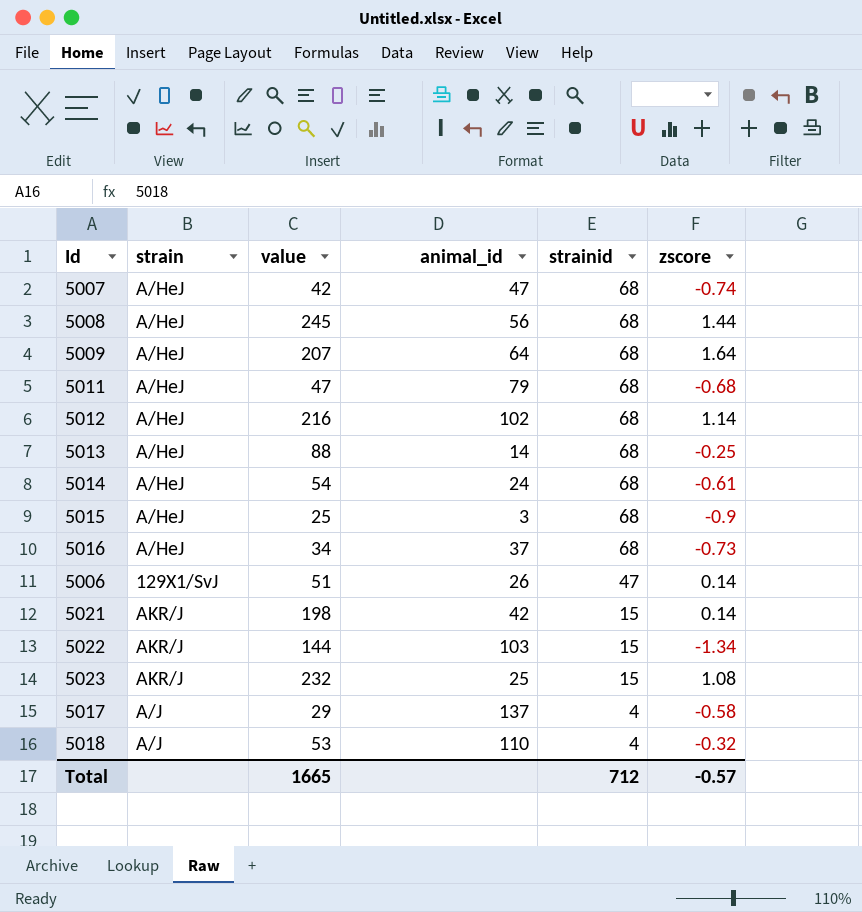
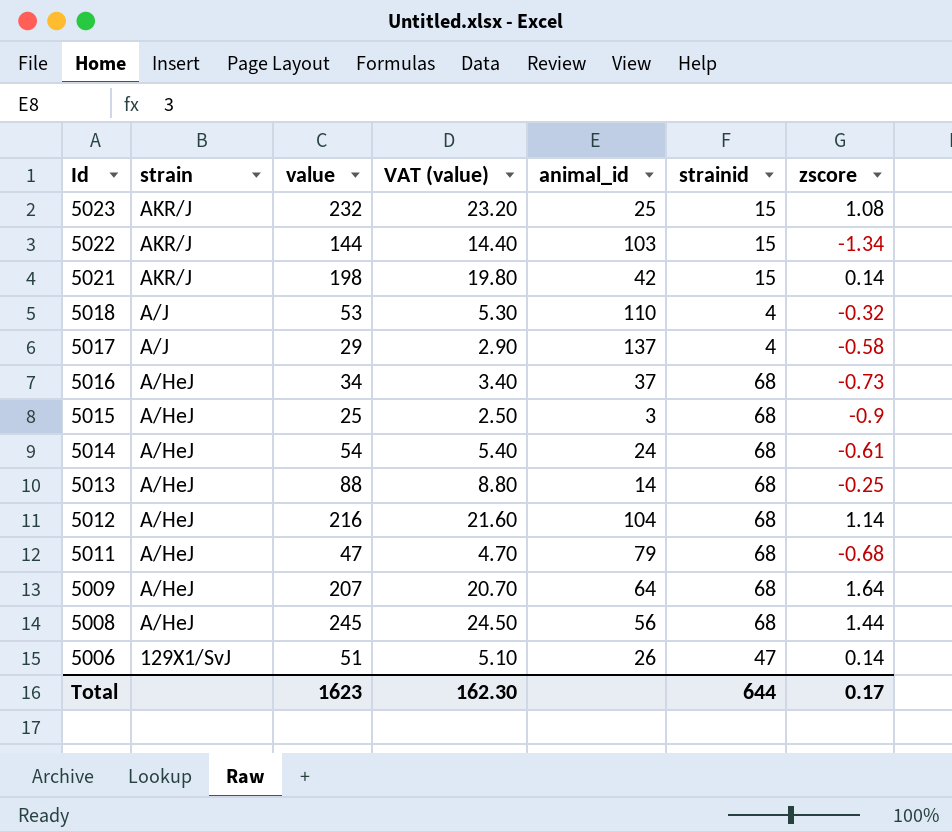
row order: strainid descending -> Id descending
column VAT (value) | formula: none -> [value] * 0.1
row 5007: A/HeJ | 42 | 47 | 68 | -0.74 -> none
5012 | animal_id: 102 -> 104
Total | value: 1665 -> 1623
Total | strainid: 712 -> 644
Total | zscore: -0.57 -> 0.17

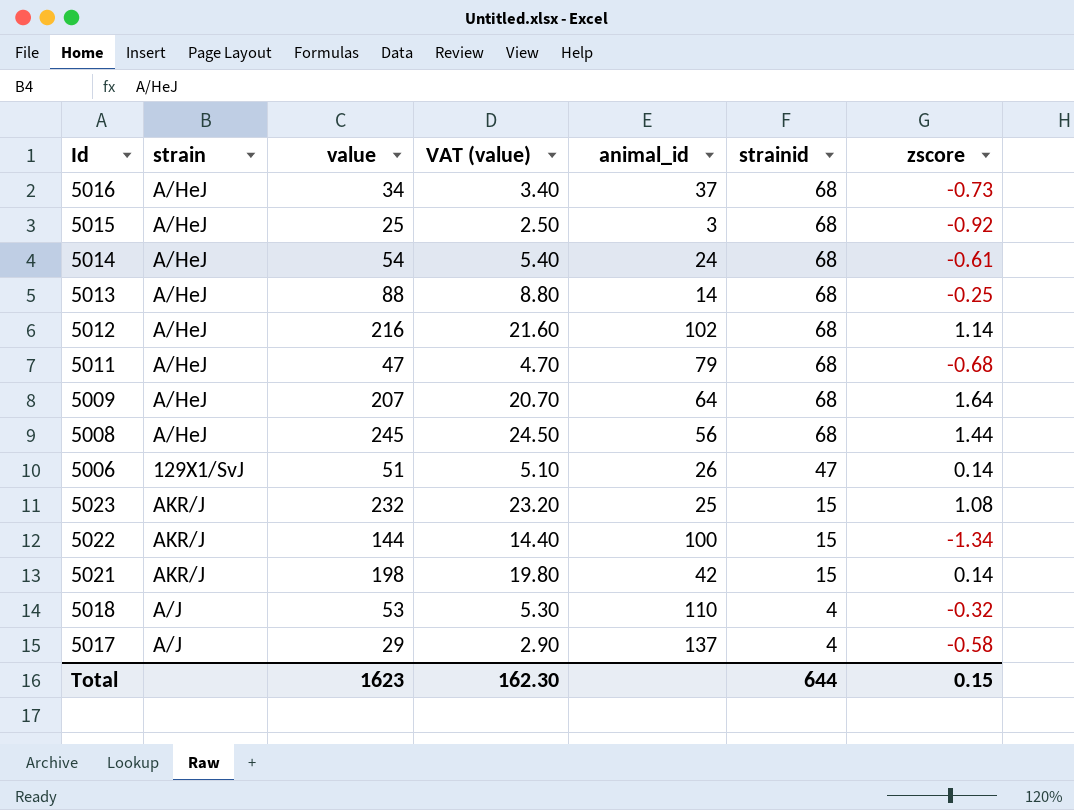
row order: Id descending -> strainid descending
5015 | zscore: -0.9 -> -0.92
5012 | animal_id: 104 -> 102
5022 | animal_id: 103 -> 100
Total | zscore: 0.17 -> 0.15

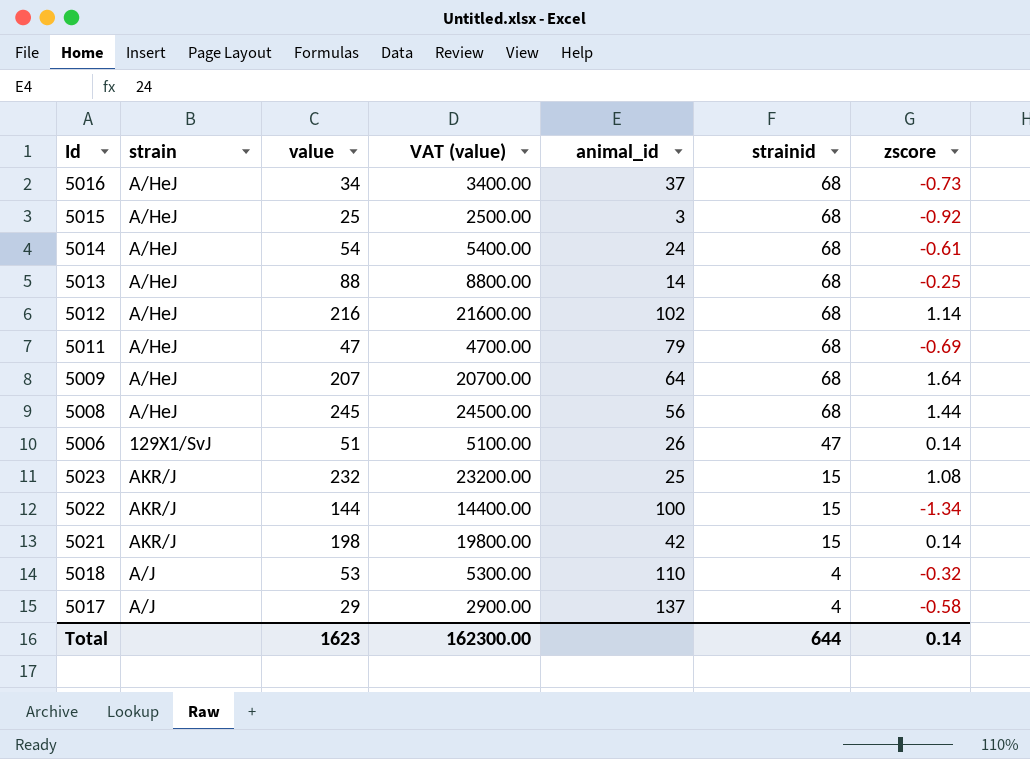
column VAT (value) | formula: [value] * 0.1 -> [value] * 100
5011 | zscore: -0.68 -> -0.69
Total | VAT (value): 162.30 -> 162300.00
Total | zscore: 0.15 -> 0.14

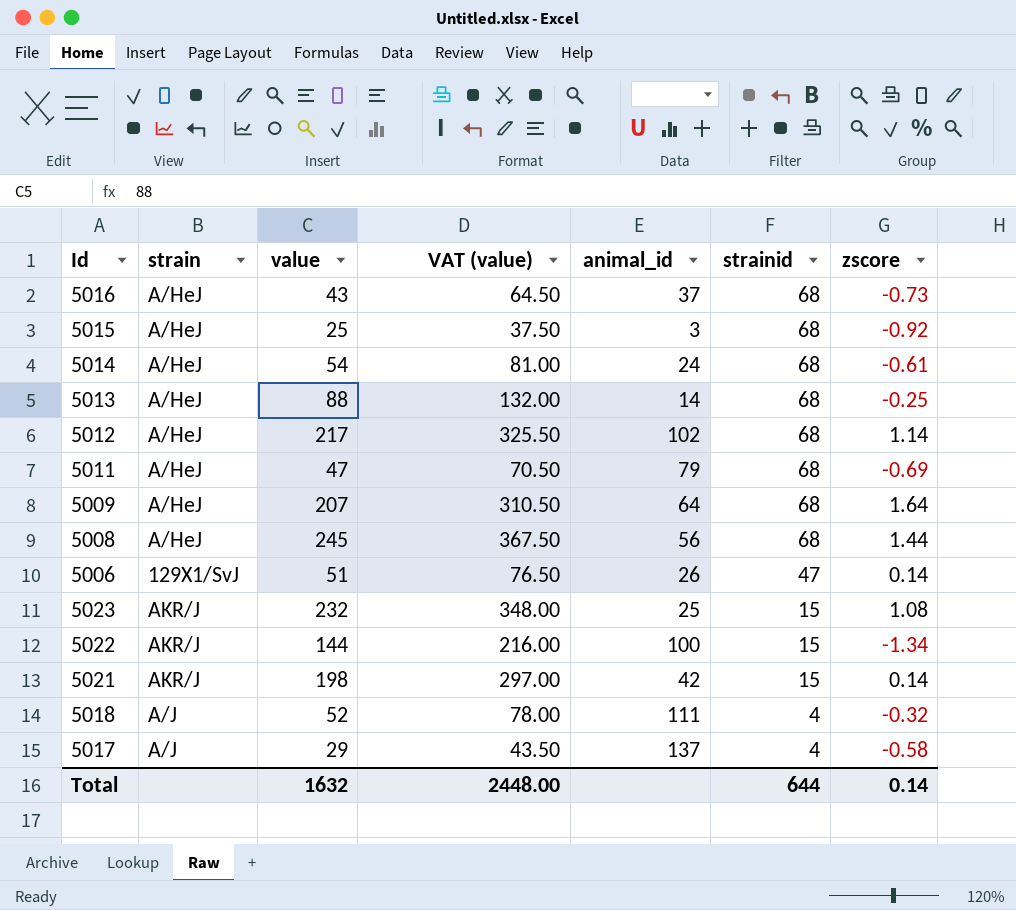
column VAT (value) | formula: [value] * 100 -> [value] * 1.5
5016 | value: 34 -> 43
5012 | value: 216 -> 217
5018 | value: 53 -> 52
5018 | animal_id: 110 -> 111
Total | value: 1623 -> 1632
Total | VAT (value): 162300.00 -> 2448.00

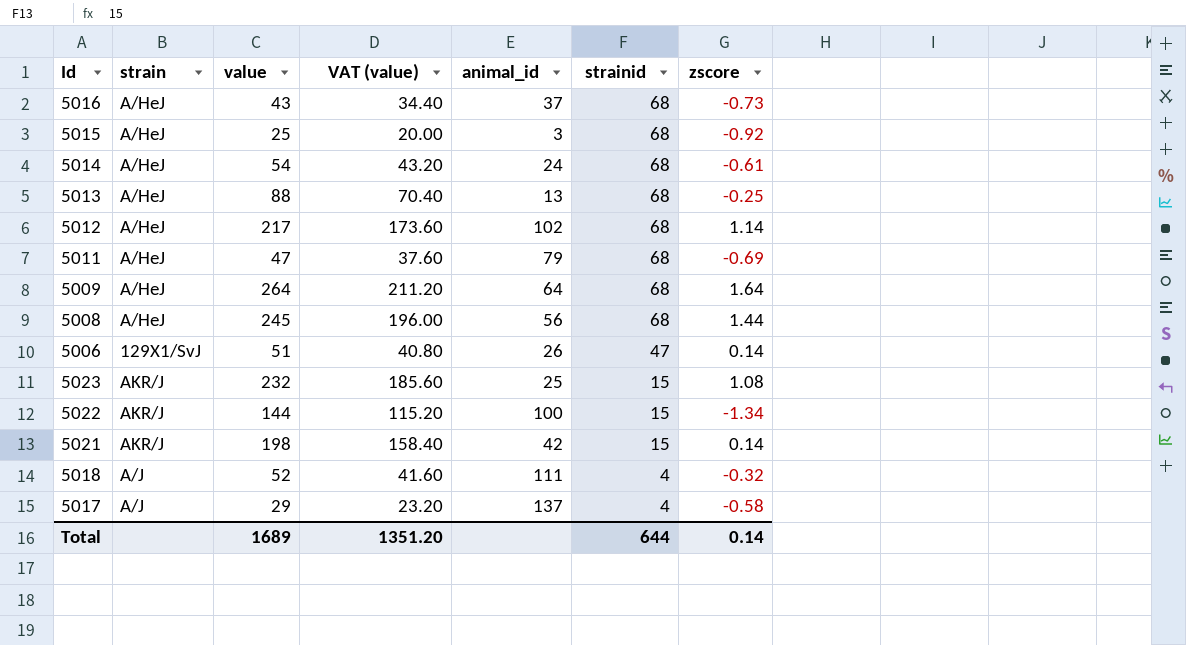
column VAT (value) | formula: [value] * 1.5 -> [value] * 0.8
5013 | animal_id: 14 -> 13
5009 | value: 207 -> 264
Total | value: 1632 -> 1689
Total | VAT (value): 2448.00 -> 1351.20

